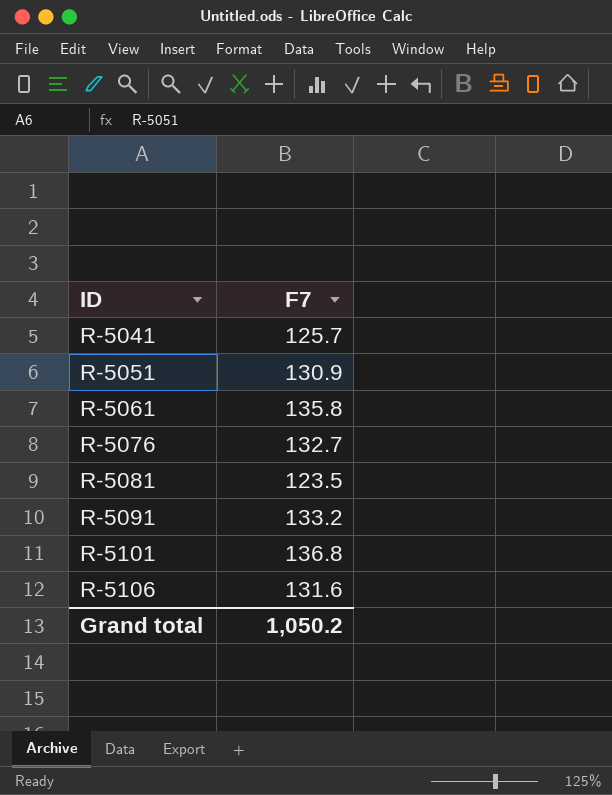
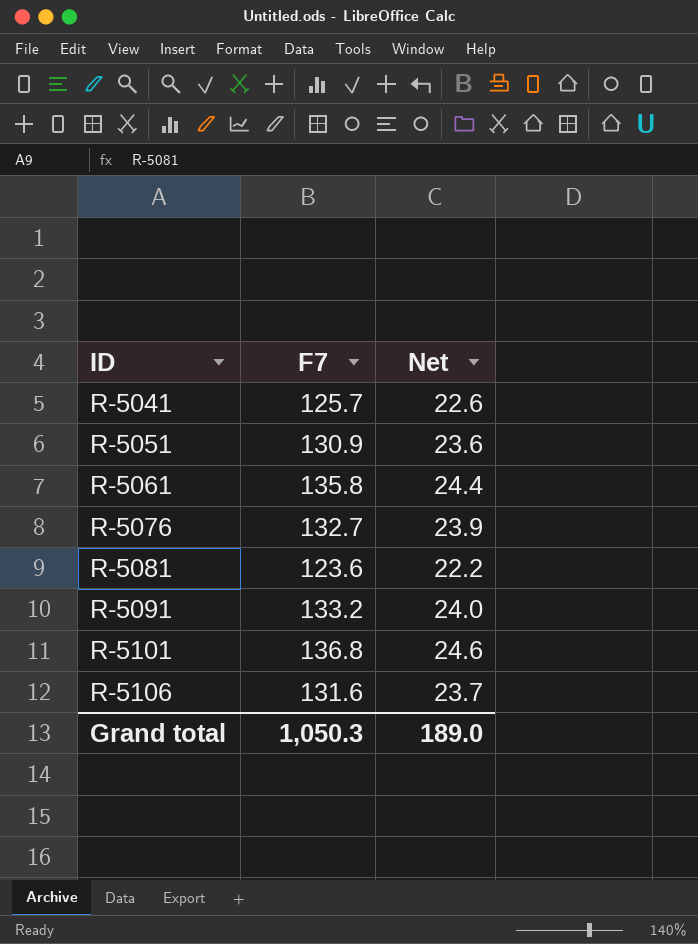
column Net | formula: none -> [F7] * 0.18
R-5081 | F7: 123.5 -> 123.6
Grand total | F7: 1,050.2 -> 1,050.3

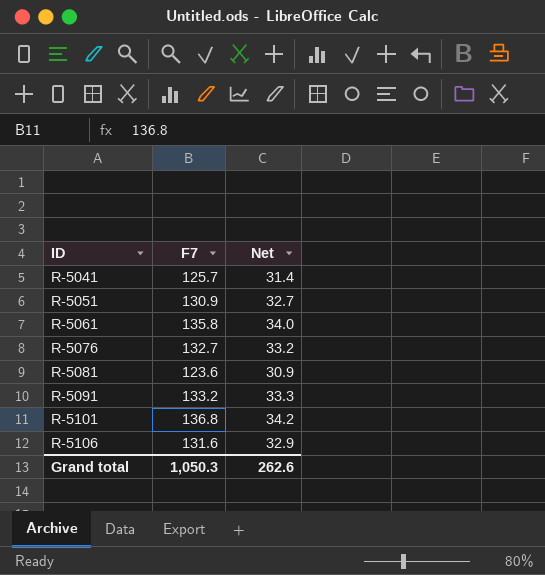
column Net | formula: [F7] * 0.18 -> [F7] * 0.25
Grand total | Net: 189.0 -> 262.6

